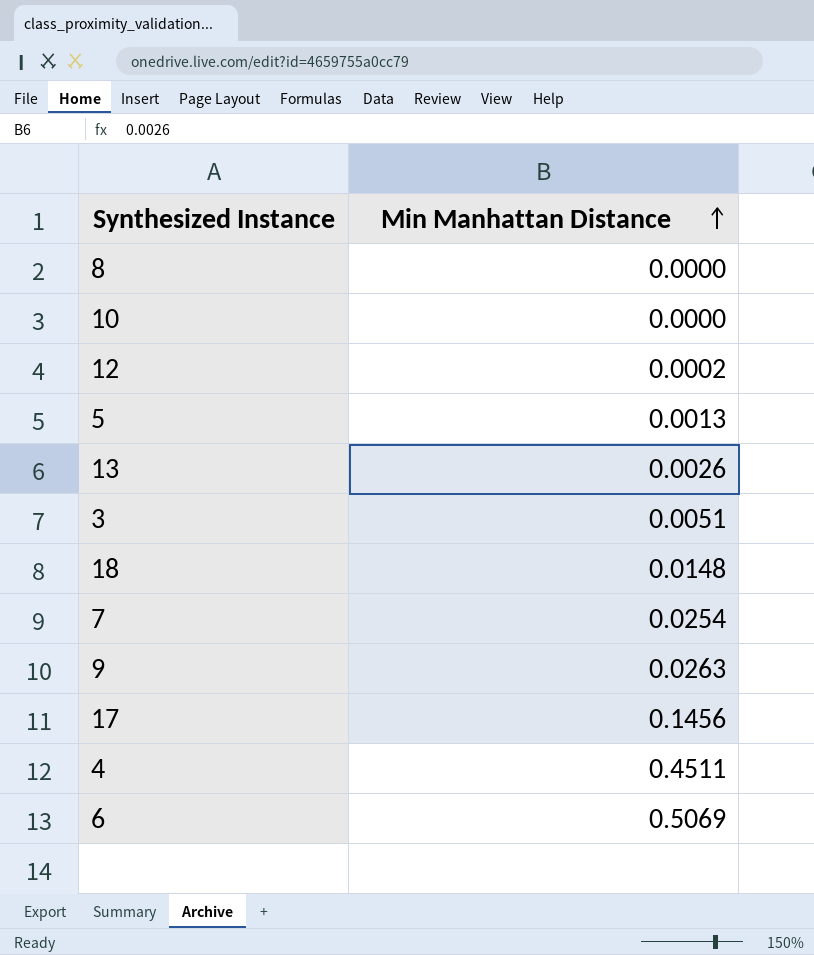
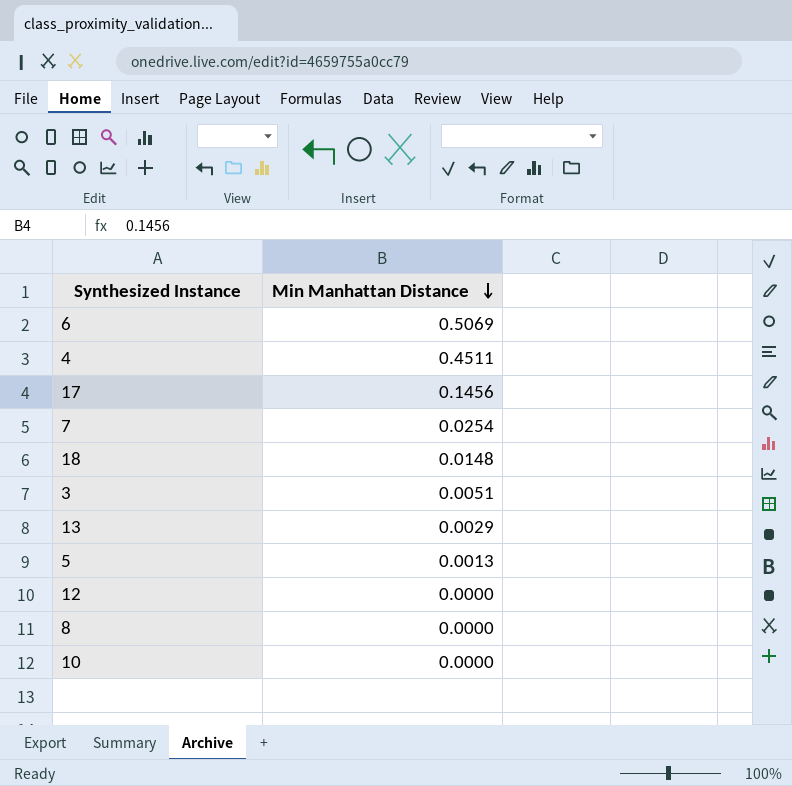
row order: Min Manhattan Distance ascending -> Min Manhattan Distance descending
row 9: 0.0263 -> none
13 | Min Manhattan Distance: 0.0026 -> 0.0029
12 | Min Manhattan Distance: 0.0002 -> 0.0000

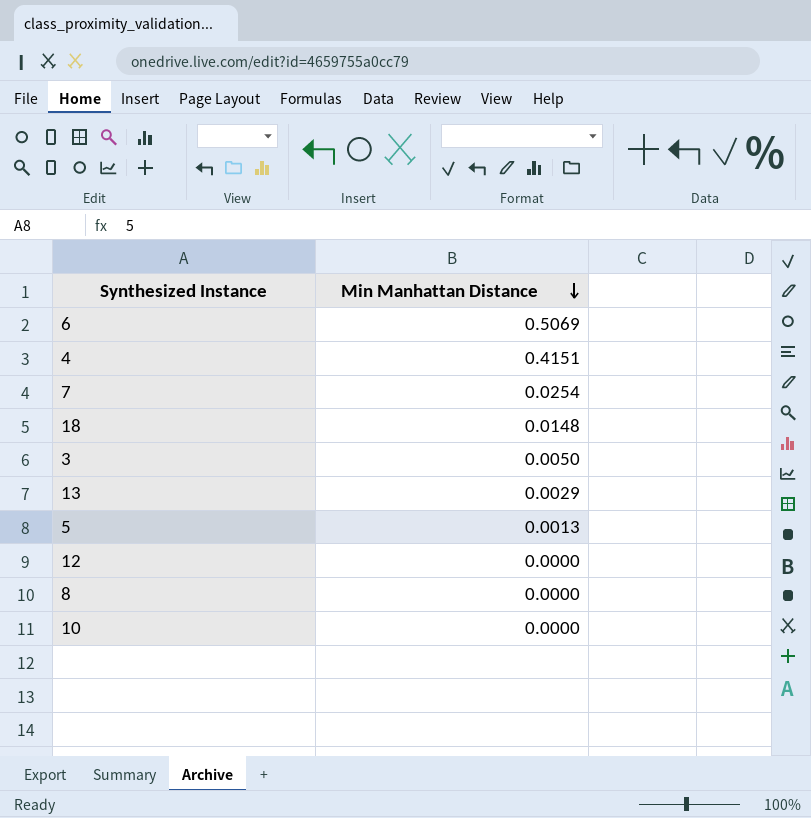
row 17: 0.1456 -> none
4 | Min Manhattan Distance: 0.4511 -> 0.4151
3 | Min Manhattan Distance: 0.0051 -> 0.0050

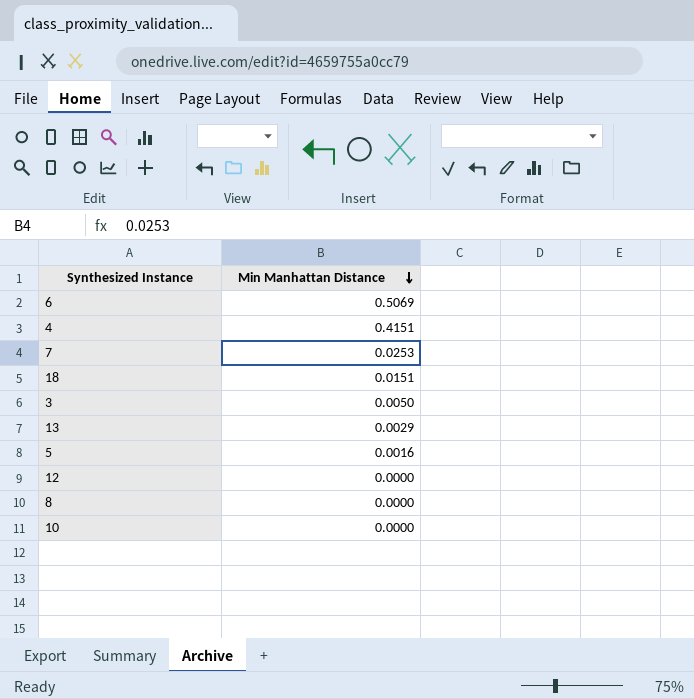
7 | Min Manhattan Distance: 0.0254 -> 0.0253
18 | Min Manhattan Distance: 0.0148 -> 0.0151
5 | Min Manhattan Distance: 0.0013 -> 0.0016

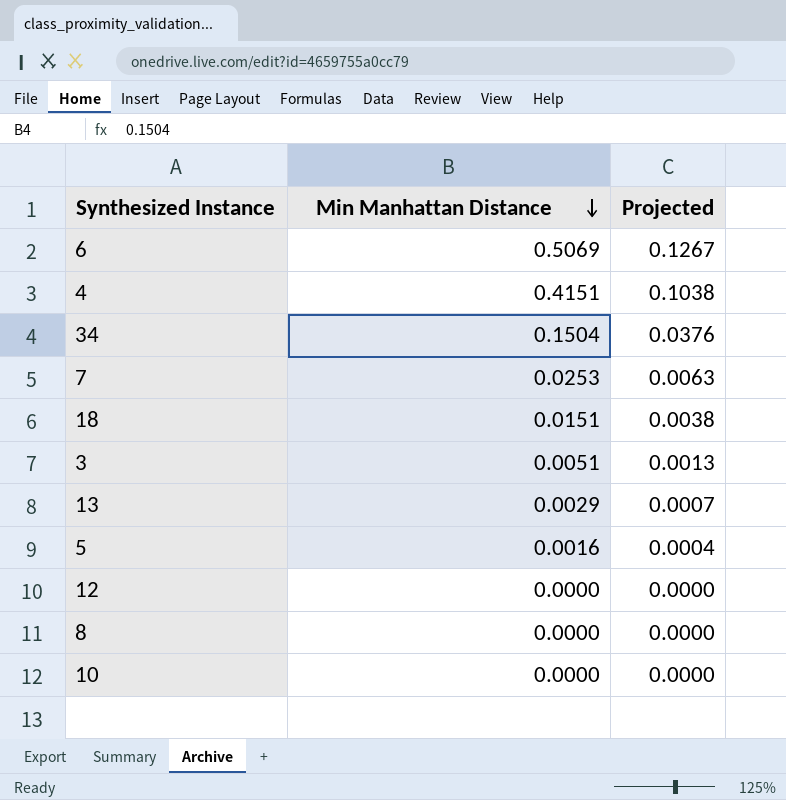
column Projected | formula: none -> [Min Manhattan Distance] * 0.25
row 34: none -> 0.1504 | 0.0376
3 | Min Manhattan Distance: 0.0050 -> 0.0051

